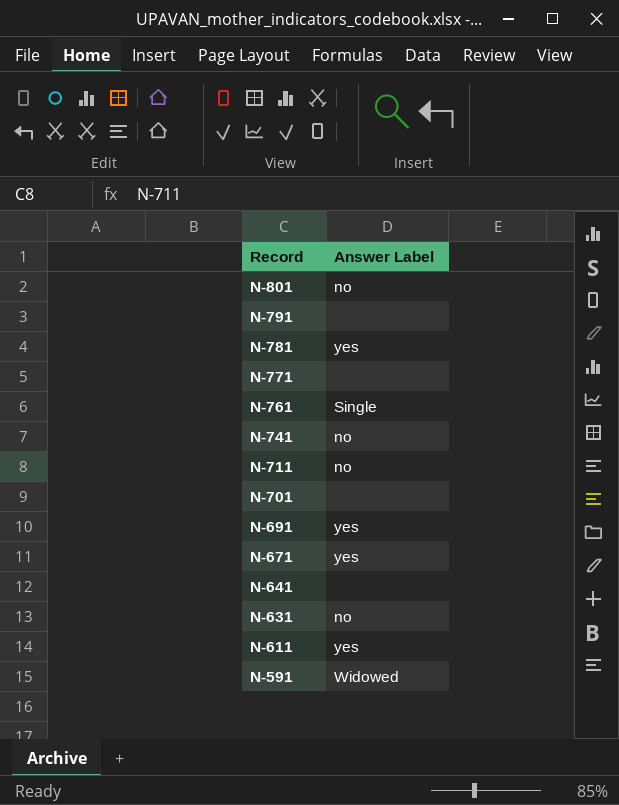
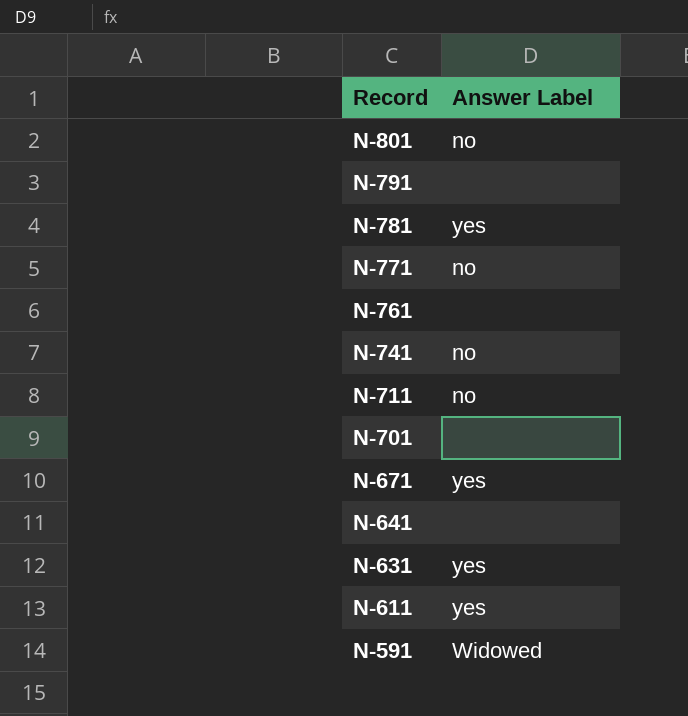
row N-691: yes -> none
N-771 | Answer Label: none -> no
N-761 | Answer Label: Single -> none
N-631 | Answer Label: no -> yes

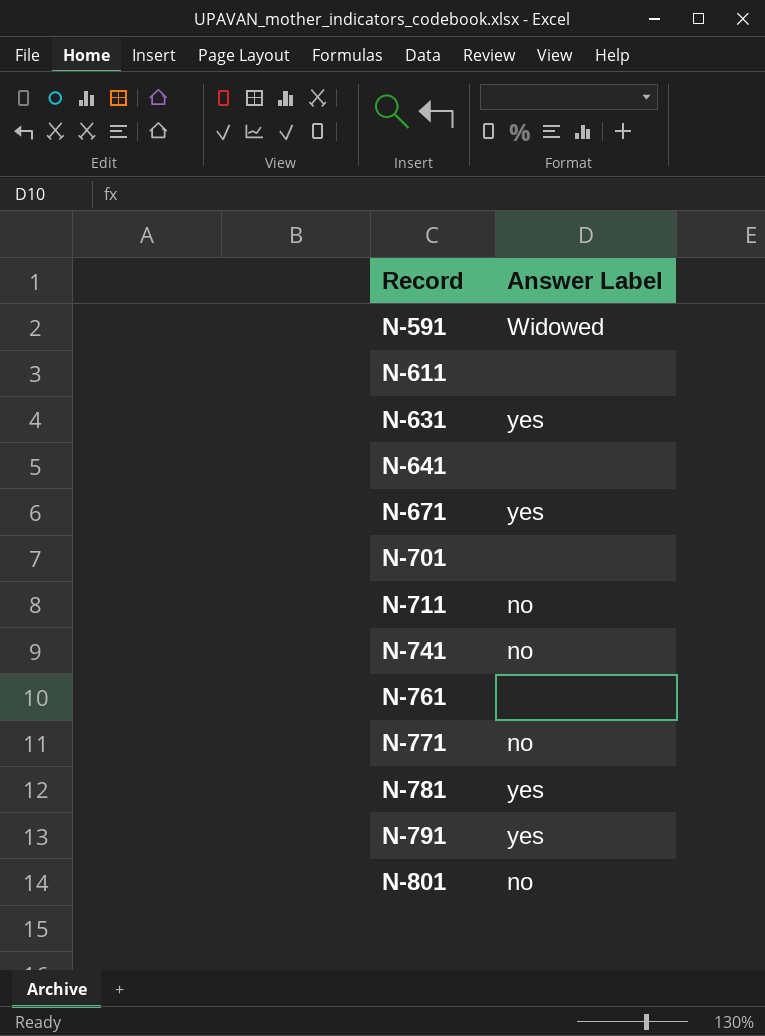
row order: Record descending -> Record ascending
N-611 | Answer Label: yes -> none
N-791 | Answer Label: none -> yes

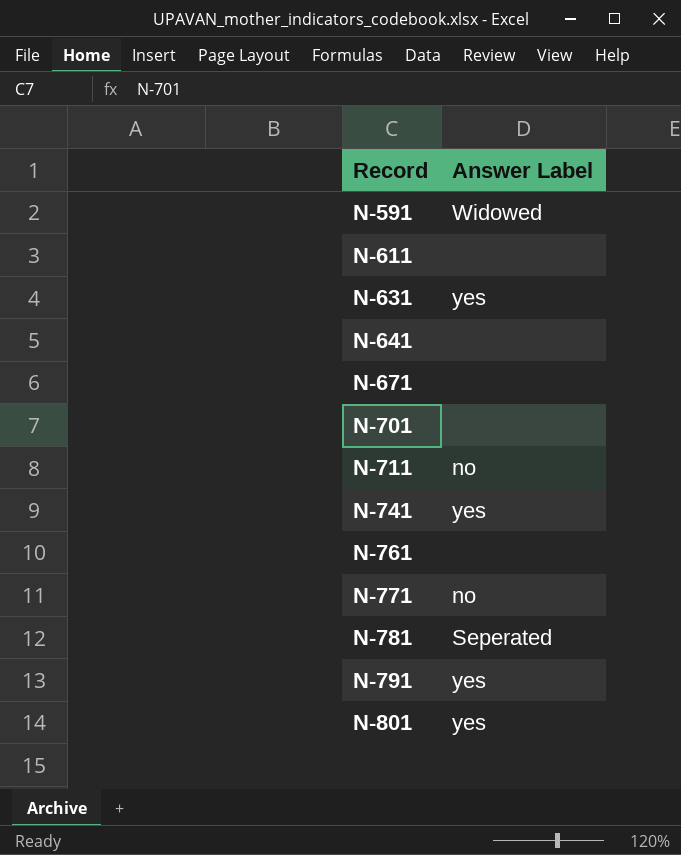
N-671 | Answer Label: yes -> none
N-741 | Answer Label: no -> yes
N-781 | Answer Label: yes -> Seperated
N-801 | Answer Label: no -> yes

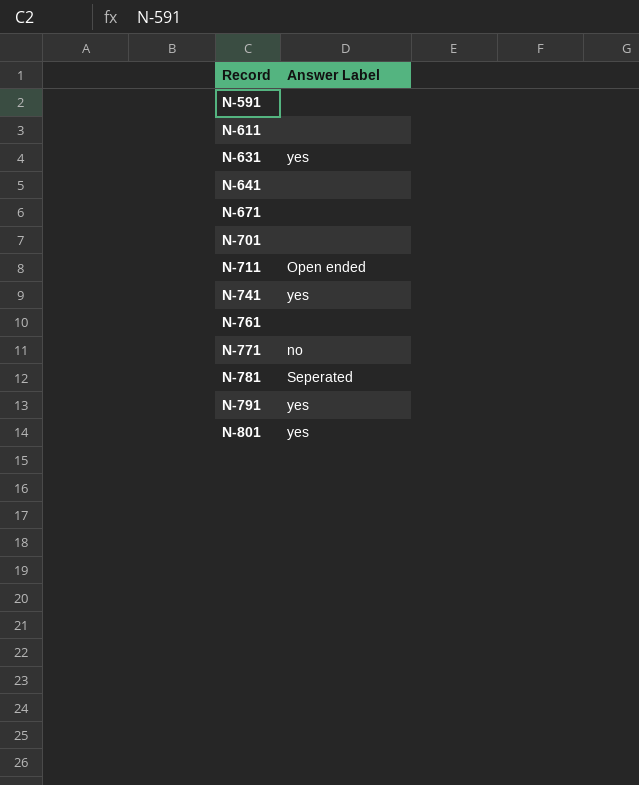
N-591 | Answer Label: Widowed -> none
N-711 | Answer Label: no -> Open ended

